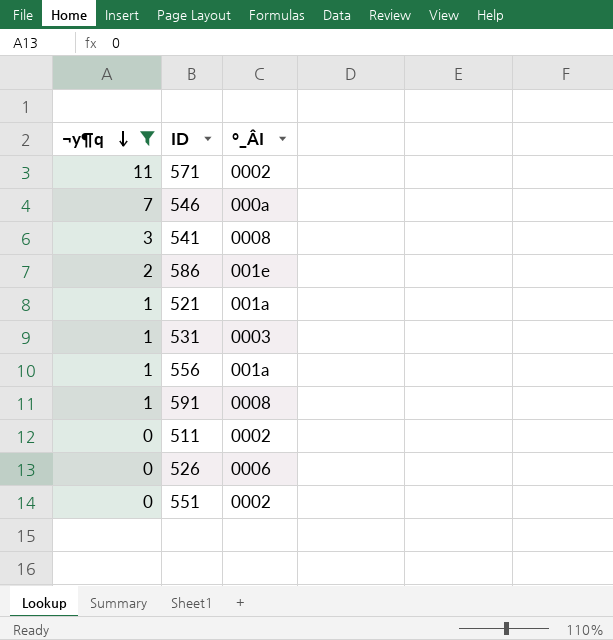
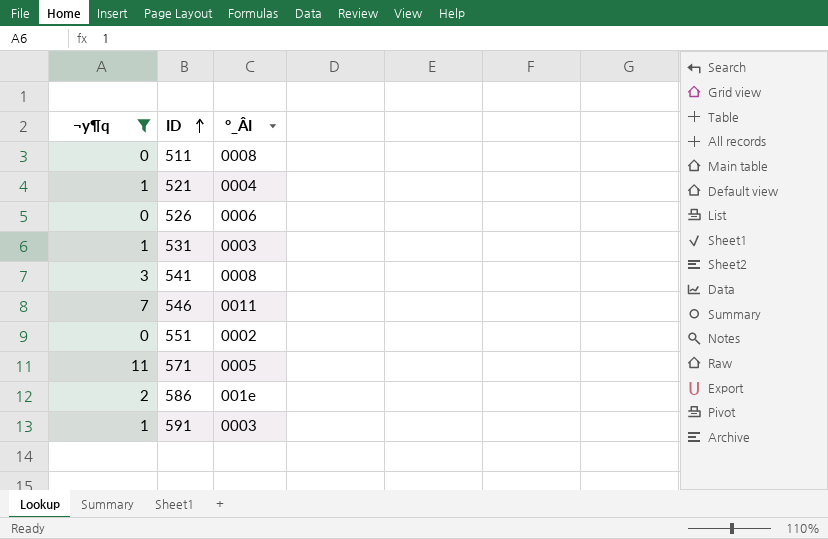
row order: ¬y¶q descending -> ID ascending
row 556: 1 | 001a -> none
511 | °_ÂI: 0002 -> 0008
521 | °_ÂI: 001a -> 0004
546 | °_ÂI: 000a -> 0011
571 | °_ÂI: 0002 -> 0005
591 | °_ÂI: 0008 -> 0003

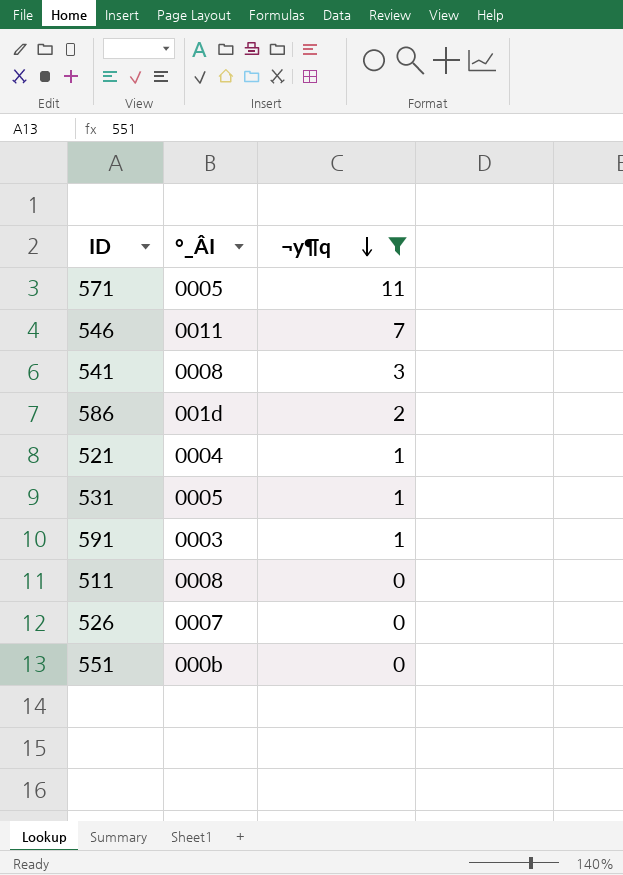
row order: ID ascending -> ¬y¶q descending
column ¬y¶q | position: 1 -> 3
586 | °_ÂI: 001e -> 001d
531 | °_ÂI: 0003 -> 0005
526 | °_ÂI: 0006 -> 0007
551 | °_ÂI: 0002 -> 000b

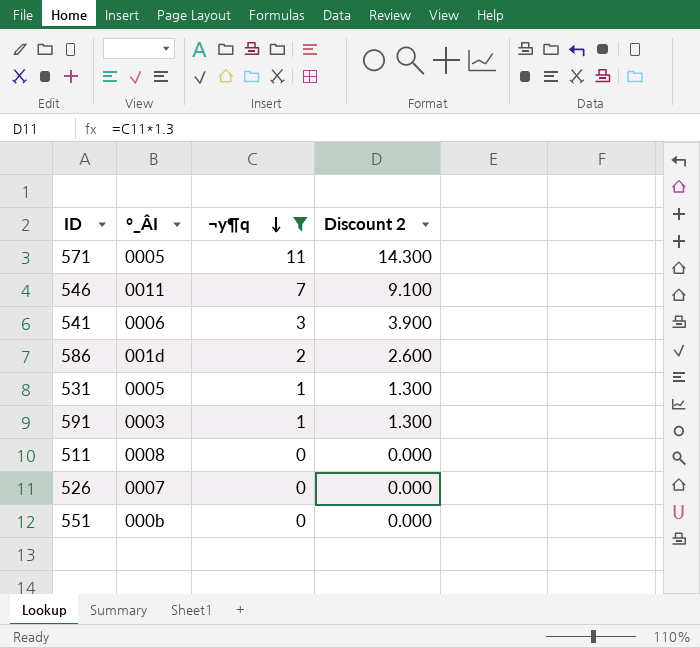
column Discount 2 | formula: none -> [¬y¶q] * 1.3
row 521: 0004 | 1 -> none
541 | °_ÂI: 0008 -> 0006

